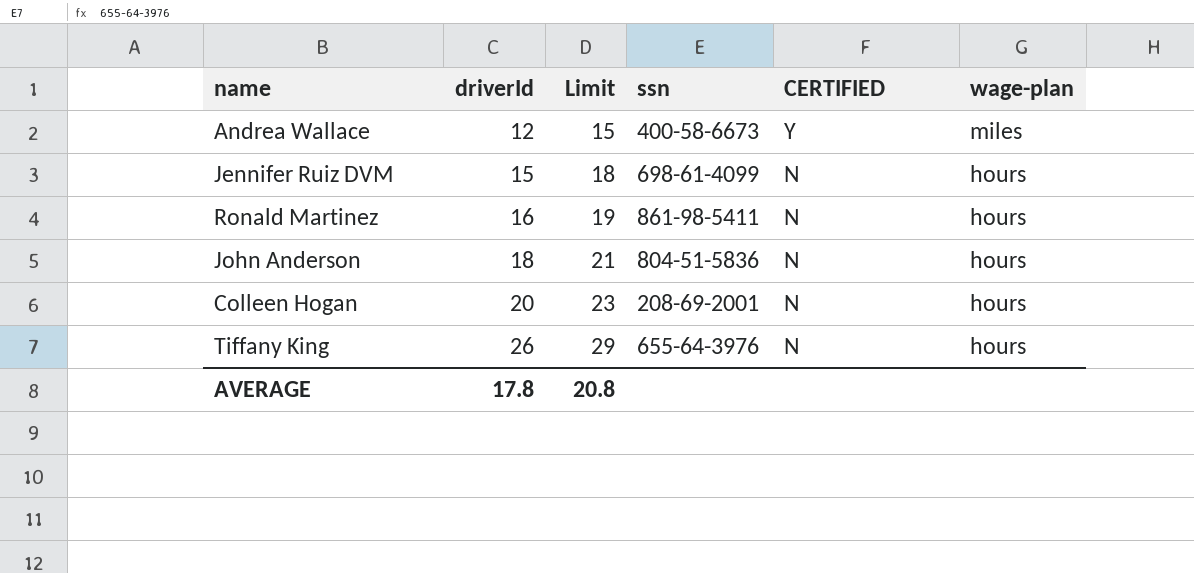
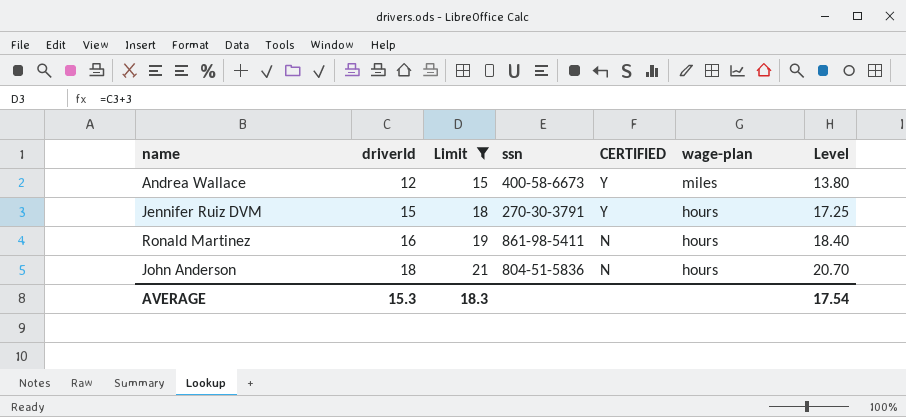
filter: none -> Limit <= 21
column Level | formula: none -> [driverId] * 1.15
Jennifer Ruiz DVM | ssn: 698-61-4099 -> 270-30-3791
Jennifer Ruiz DVM | CERTIFIED: N -> Y
AVERAGE | driverId: 17.8 -> 15.3
AVERAGE | Limit: 20.8 -> 18.3

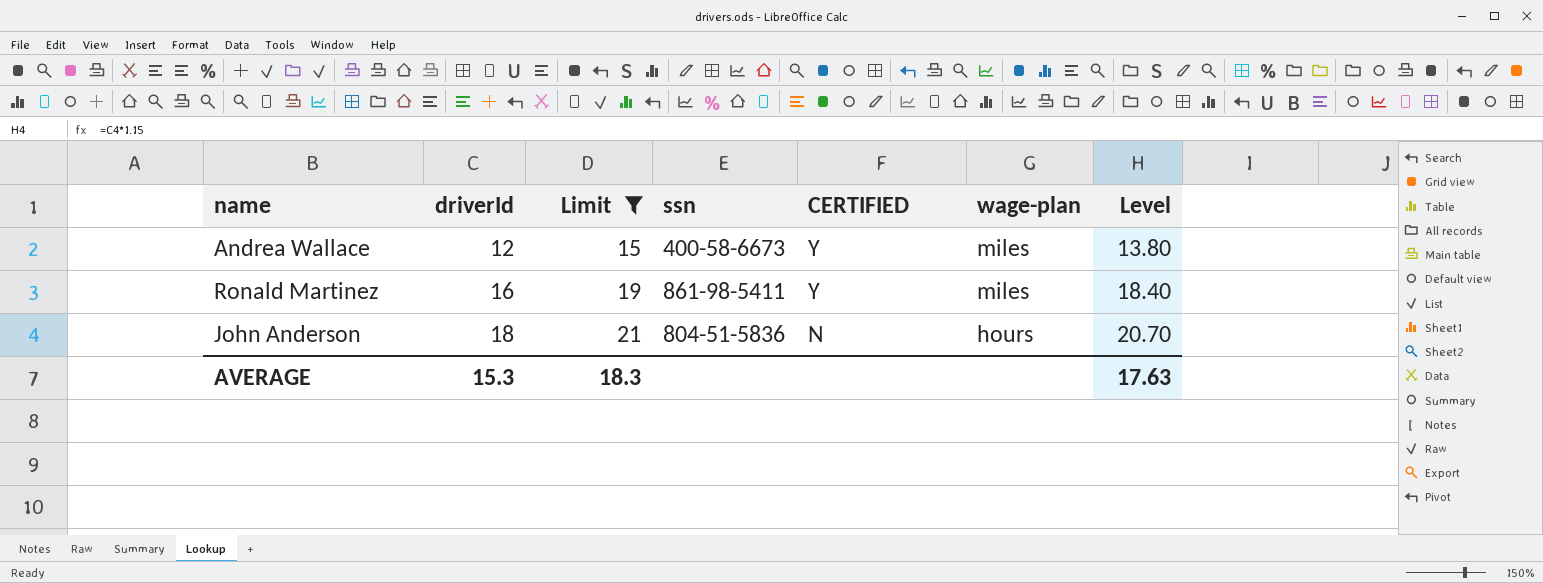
row Jennifer Ruiz DVM: 15 | 18 | 270-30-3791 | Y | hours | 17.25 -> none
Ronald Martinez | CERTIFIED: N -> Y
Ronald Martinez | wage-plan: hours -> miles
AVERAGE | Level: 17.54 -> 17.63

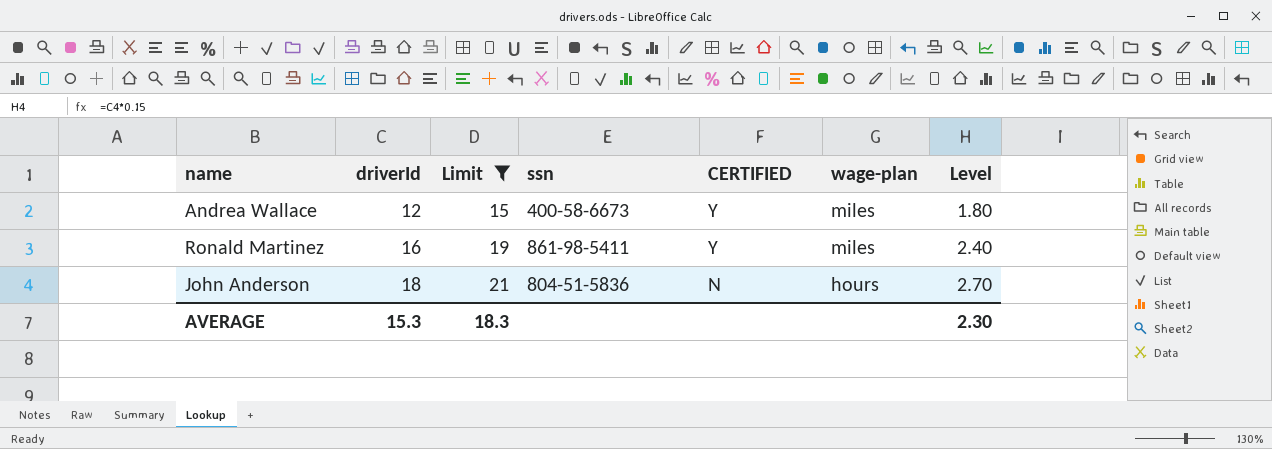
column Level | formula: [driverId] * 1.15 -> [driverId] * 0.15
AVERAGE | Level: 17.63 -> 2.30

